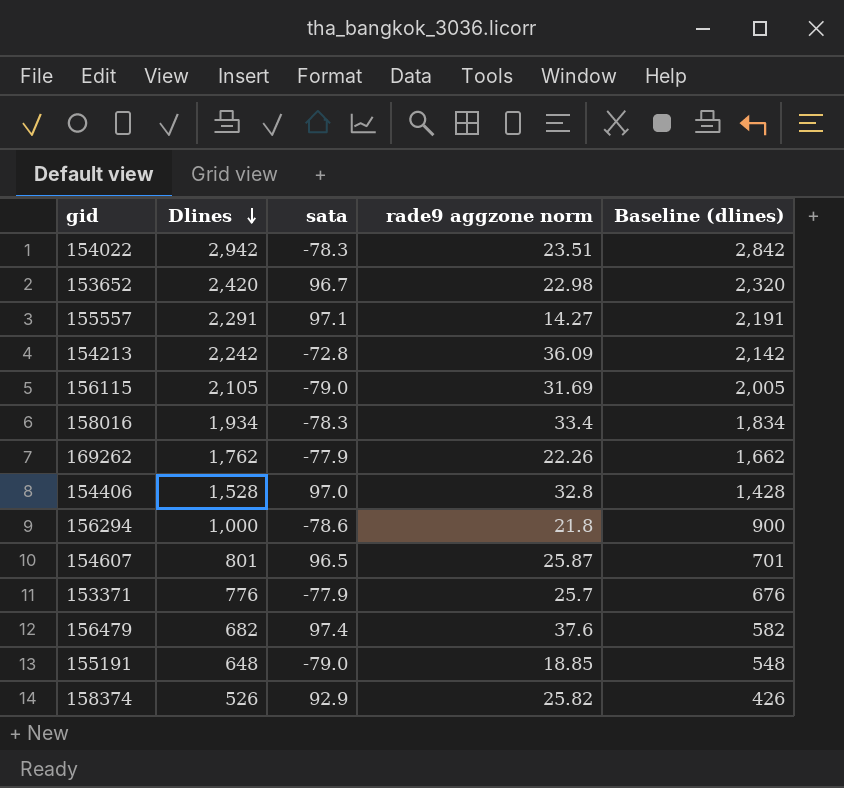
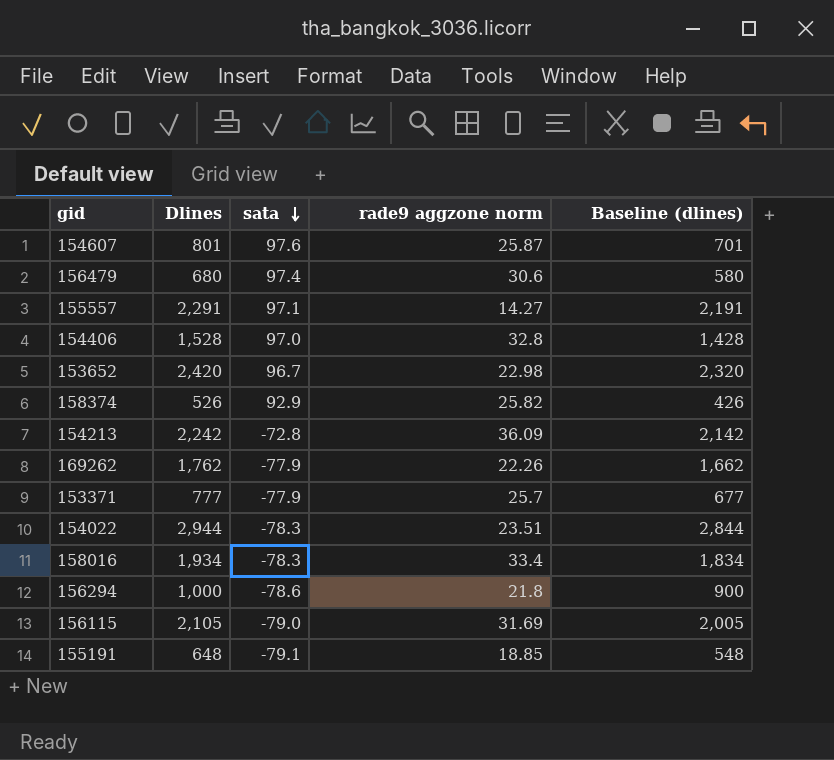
row order: Dlines descending -> sata descending
154607 | sata: 96.5 -> 97.6
156479 | Dlines: 682 -> 680
156479 | rade9 aggzone norm: 37.6 -> 30.6
156479 | Baseline (dlines): 582 -> 580
153371 | Dlines: 776 -> 777
153371 | Baseline (dlines): 676 -> 677
154022 | Dlines: 2,942 -> 2,944
154022 | Baseline (dlines): 2,842 -> 2,844
155191 | sata: -79.0 -> -79.1

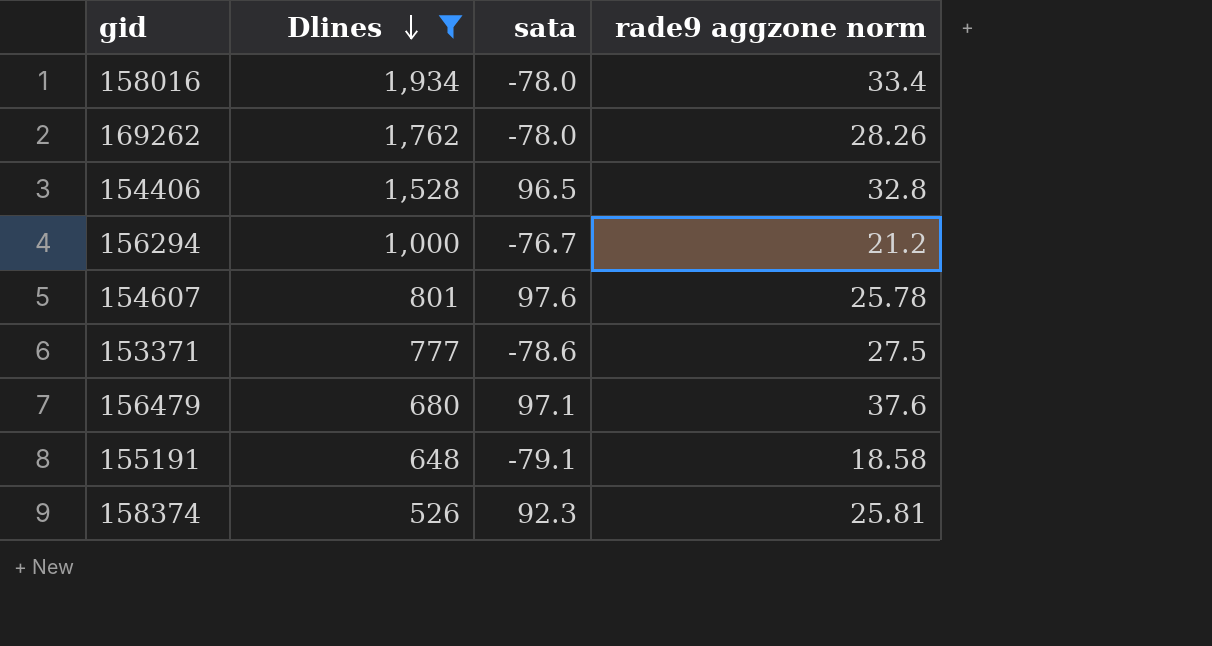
filter: none -> Dlines <= 1,934
row order: sata descending -> Dlines descending
column Baseline (dlines) | formula: [Dlines] - 100 -> none
158016 | sata: -78.3 -> -78.0
169262 | sata: -77.9 -> -78.0
169262 | rade9 aggzone norm: 22.26 -> 28.26
154406 | sata: 97.0 -> 96.5
156294 | sata: -78.6 -> -76.7
156294 | rade9 aggzone norm: 21.8 -> 21.2
154607 | rade9 aggzone norm: 25.87 -> 25.78
153371 | sata: -77.9 -> -78.6
153371 | rade9 aggzone norm: 25.7 -> 27.5
156479 | sata: 97.4 -> 97.1
156479 | rade9 aggzone norm: 30.6 -> 37.6
155191 | rade9 aggzone norm: 18.85 -> 18.58
158374 | sata: 92.9 -> 92.3
158374 | rade9 aggzone norm: 25.82 -> 25.81

